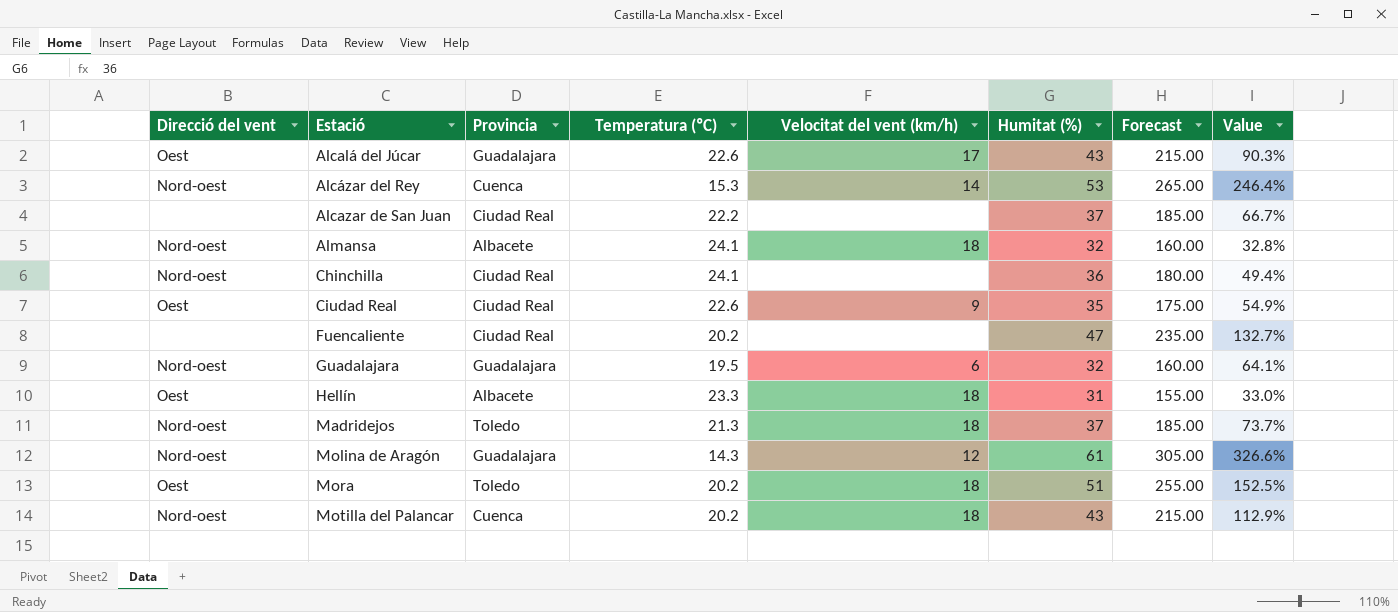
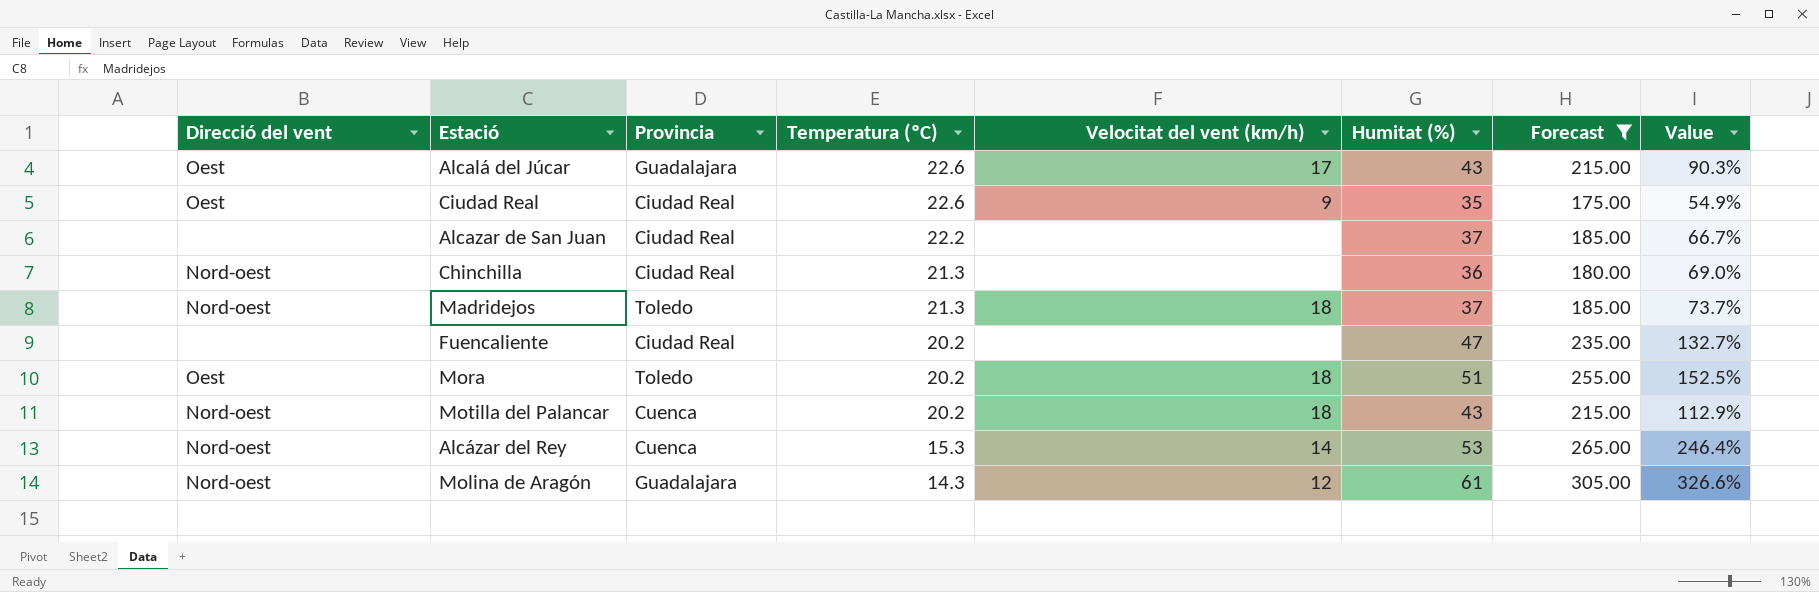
filter: none -> Forecast >= 175.00
row order: none -> Temperatura (ºC) descending
Chinchilla | Temperatura (ºC): 24.1 -> 21.3
Chinchilla | Value: 49.4% -> 69.0%

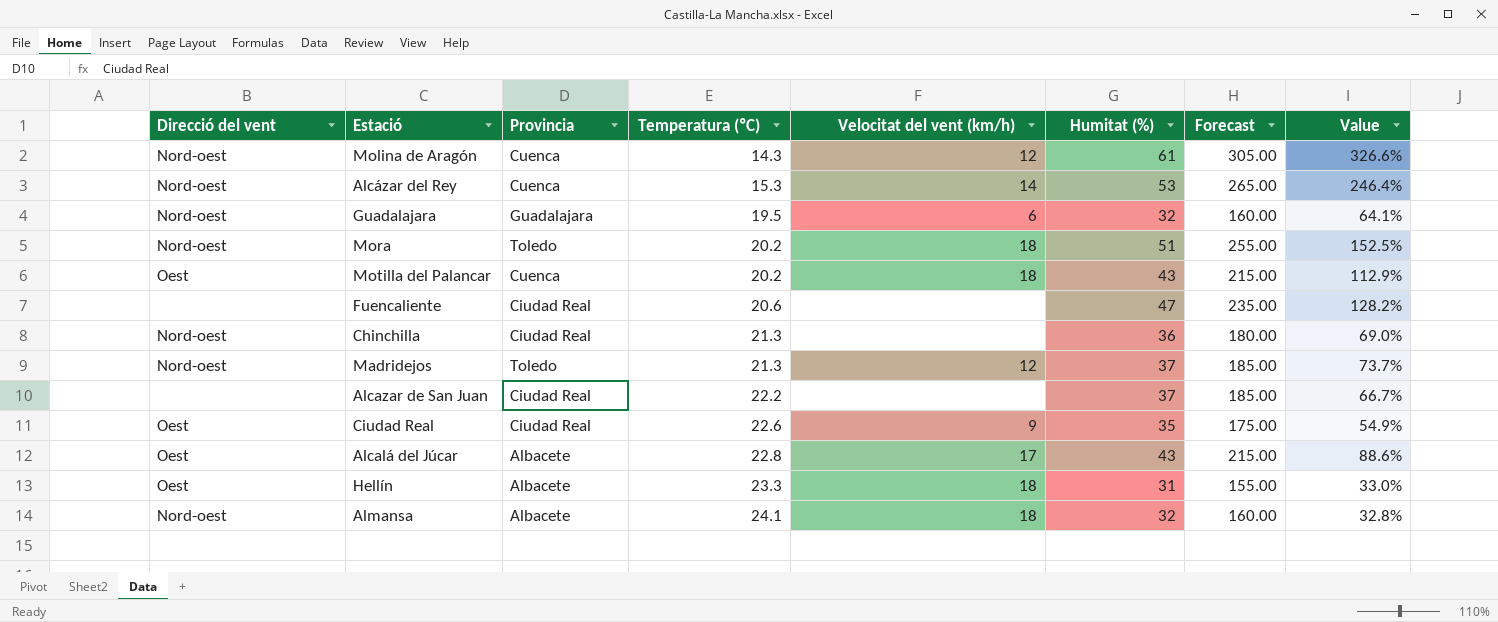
filter: Forecast >= 175.00 -> none
row order: Temperatura (ºC) descending -> Temperatura (ºC) ascending
Molina de Aragón | Provincia: Guadalajara -> Cuenca
Mora | Direcció del vent: Oest -> Nord-oest
Motilla del Palancar | Direcció del vent: Nord-oest -> Oest
Fuencaliente | Temperatura (ºC): 20.2 -> 20.6
Fuencaliente | Value: 132.7% -> 128.2%
Madridejos | Velocitat del vent (km/h): 18 -> 12
Alcalá del Júcar | Provincia: Guadalajara -> Albacete
Alcalá del Júcar | Temperatura (ºC): 22.6 -> 22.8
Alcalá del Júcar | Value: 90.3% -> 88.6%

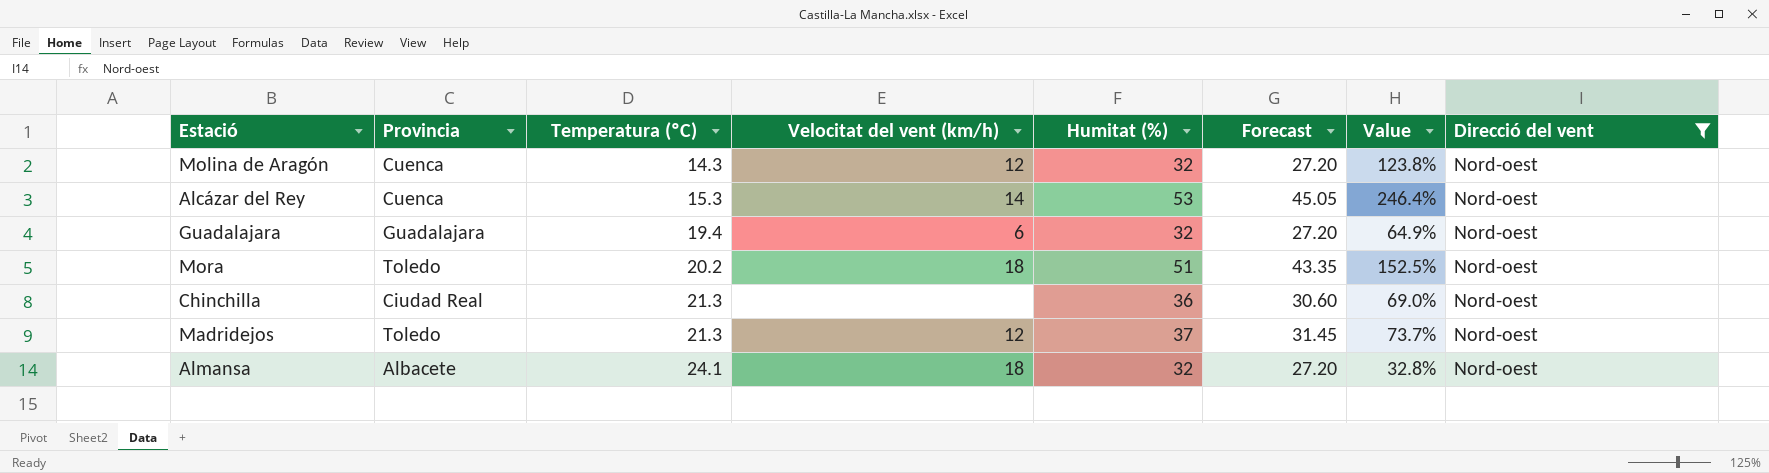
filter: none -> Direcció del vent = Nord-oest
column Forecast | formula: [Humitat (%)] * 5 -> [Humitat (%)] * 0.85
column Direcció del vent | position: 1 -> 8
Molina de Aragón | Humitat (%): 61 -> 32
Molina de Aragón | Value: 326.6% -> 123.8%
Guadalajara | Temperatura (ºC): 19.5 -> 19.4
Guadalajara | Value: 64.1% -> 64.9%

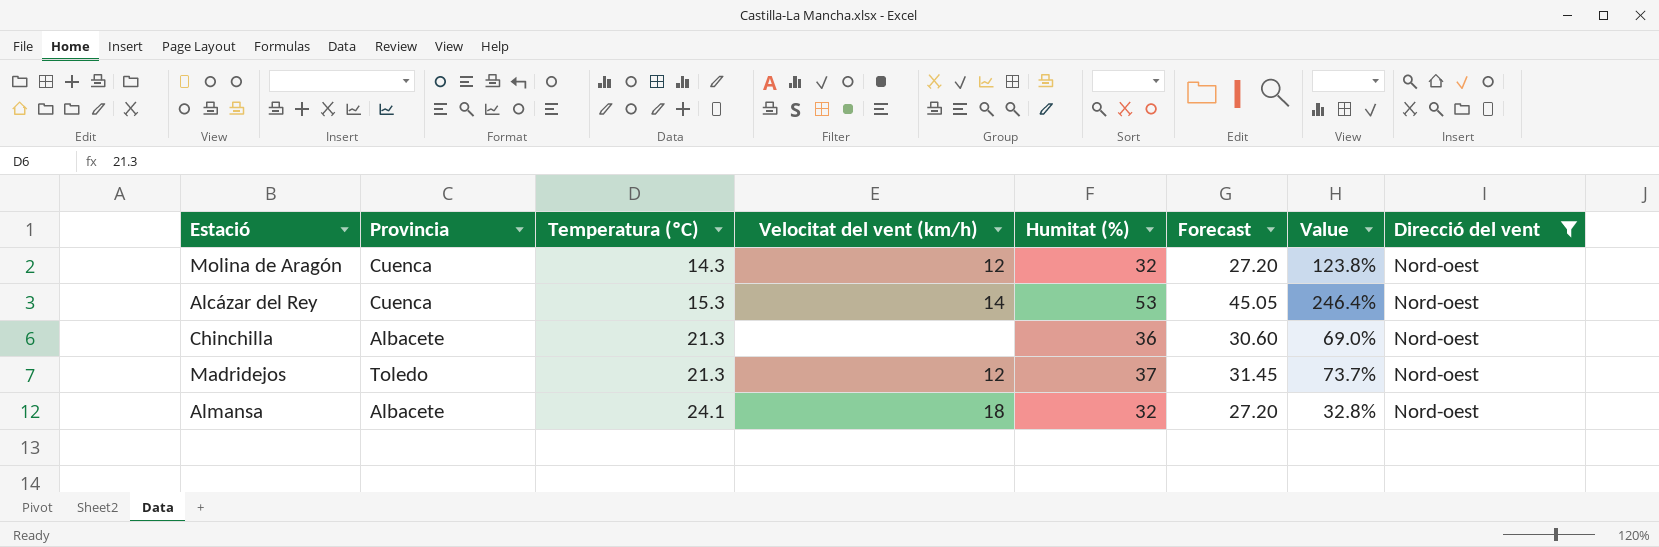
row Guadalajara: Guadalajara | 19.4 | 6 | 32 | 27.20 | 64.9% | Nord-oest -> none
row Mora: Toledo | 20.2 | 18 | 51 | 43.35 | 152.5% | Nord-oest -> none
Chinchilla | Provincia: Ciudad Real -> Albacete

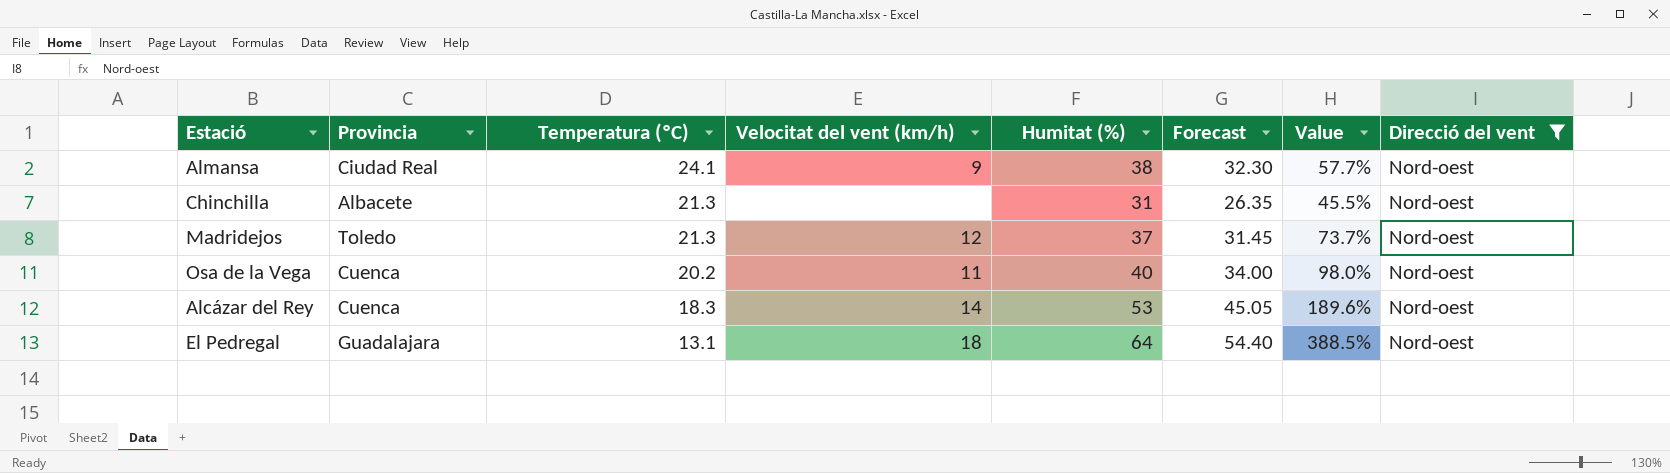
row order: Temperatura (ºC) ascending -> Temperatura (ºC) descending
row Molina de Aragón: Cuenca | 14.3 | 12 | 32 | 27.20 | 123.8% | Nord-oest -> none
Almansa | Provincia: Albacete -> Ciudad Real
Almansa | Velocitat del vent (km/h): 18 -> 9
Almansa | Humitat (%): 32 -> 38
Almansa | Forecast: 27.20 -> 32.30
Almansa | Value: 32.8% -> 57.7%
Chinchilla | Humitat (%): 36 -> 31
Chinchilla | Forecast: 30.60 -> 26.35
Chinchilla | Value: 69.0% -> 45.5%
row Osa de la Vega: none -> Cuenca | 20.2 | 11 | 40 | 34.00 | 98.0% | Nord-oest
Alcázar del Rey | Temperatura (ºC): 15.3 -> 18.3
Alcázar del Rey | Value: 246.4% -> 189.6%
row El Pedregal: none -> Guadalajara | 13.1 | 18 | 64 | 54.40 | 388.5% | Nord-oest

